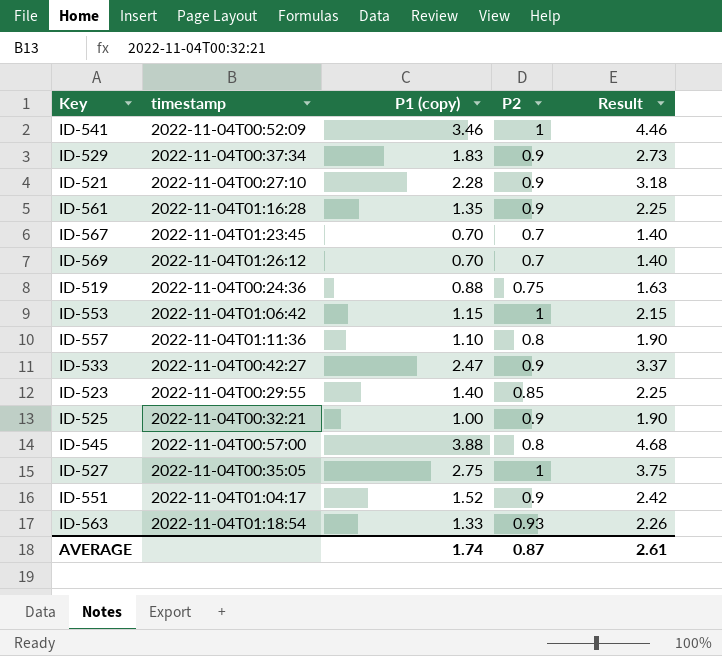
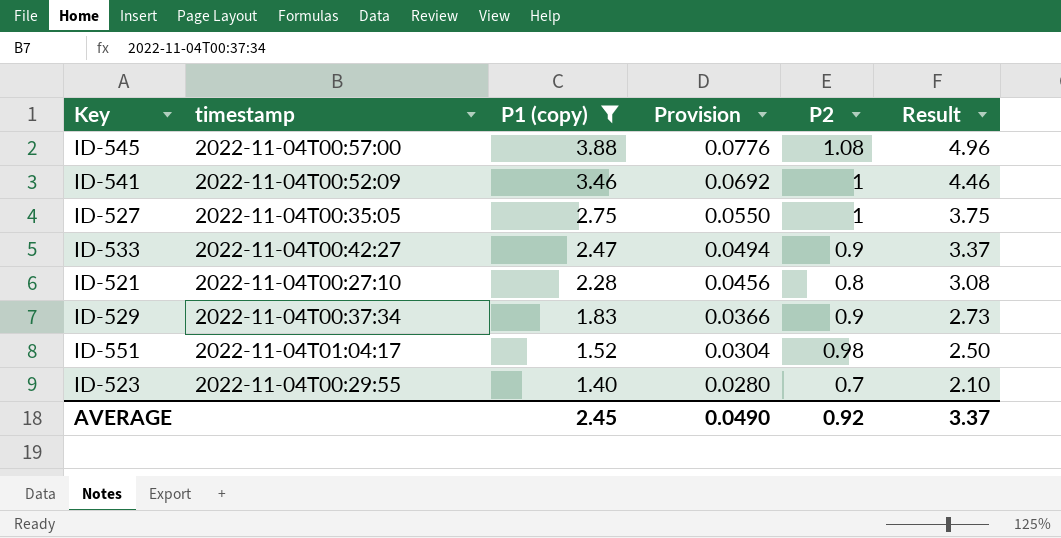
filter: none -> P1 (copy) >= 1.40
row order: none -> P1 (copy) descending
column Provision | formula: none -> [P1 (copy)] * 0.02
ID-545 | P2: 0.8 -> 1.08
ID-545 | Result: 4.68 -> 4.96
ID-521 | P2: 0.9 -> 0.8
ID-521 | Result: 3.18 -> 3.08
ID-551 | P2: 0.9 -> 0.98
ID-551 | Result: 2.42 -> 2.50
ID-523 | P2: 0.85 -> 0.7
ID-523 | Result: 2.25 -> 2.10
AVERAGE | P1 (copy): 1.74 -> 2.45
AVERAGE | P2: 0.87 -> 0.92
AVERAGE | Result: 2.61 -> 3.37

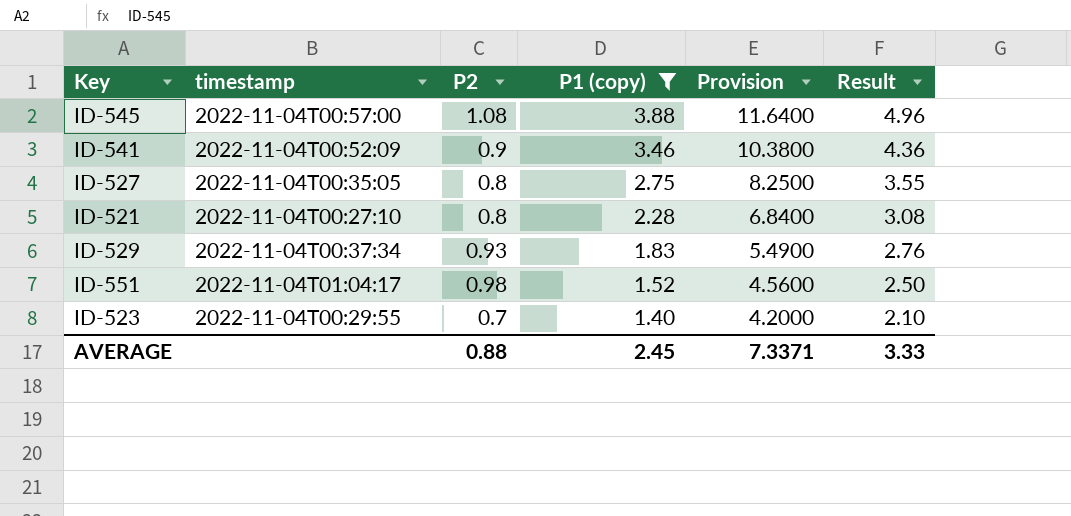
column P2 | position: 5 -> 3
column Provision | formula: [P1 (copy)] * 0.02 -> [P1 (copy)] * 3
row ID-533: 2022-11-04T00:42:27 | 2.47 | 0.0494 | 0.9 | 3.37 -> none
ID-541 | P2: 1 -> 0.9
ID-541 | Result: 4.46 -> 4.36
ID-527 | P2: 1 -> 0.8
ID-527 | Result: 3.75 -> 3.55
ID-529 | P2: 0.9 -> 0.93
ID-529 | Result: 2.73 -> 2.76
AVERAGE | P2: 0.92 -> 0.88
AVERAGE | Provision: 0.0490 -> 7.3371
AVERAGE | Result: 3.37 -> 3.33

